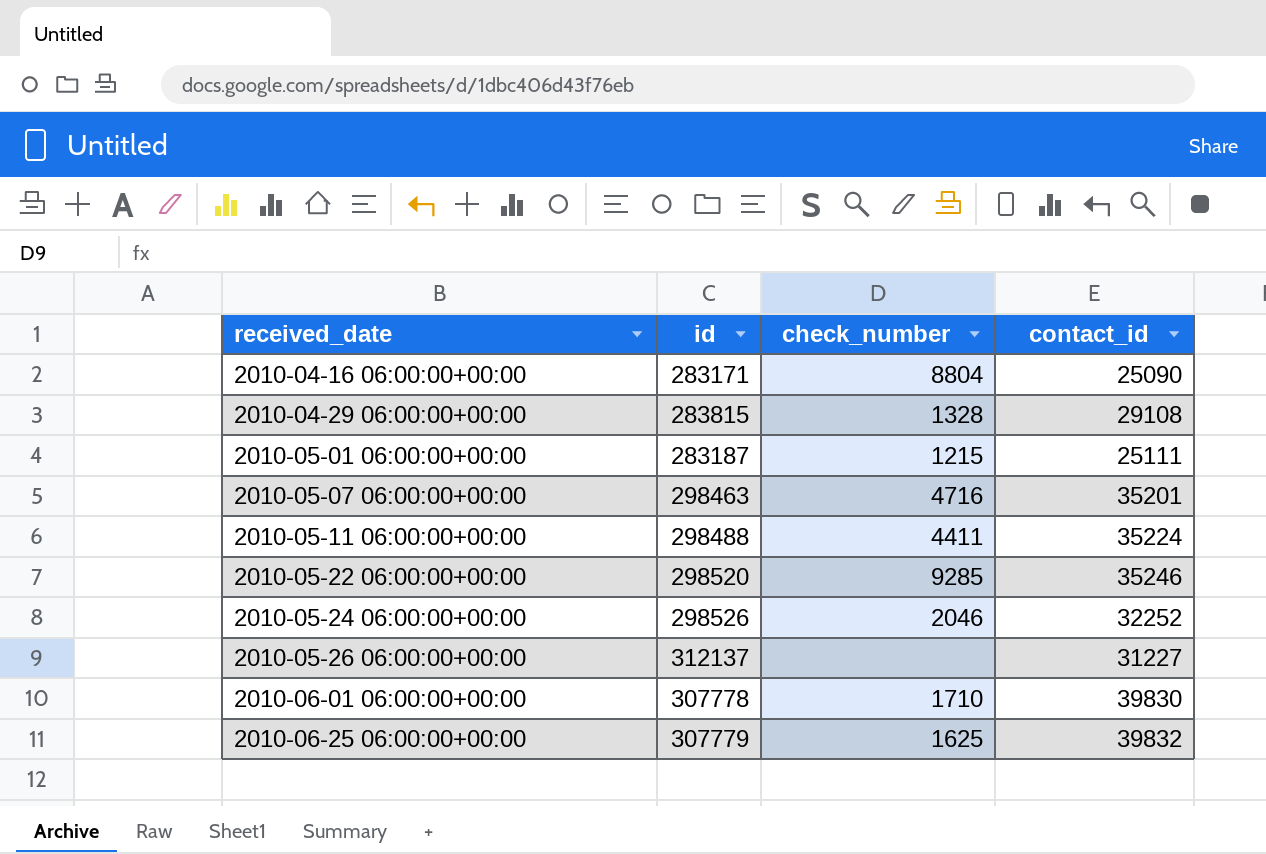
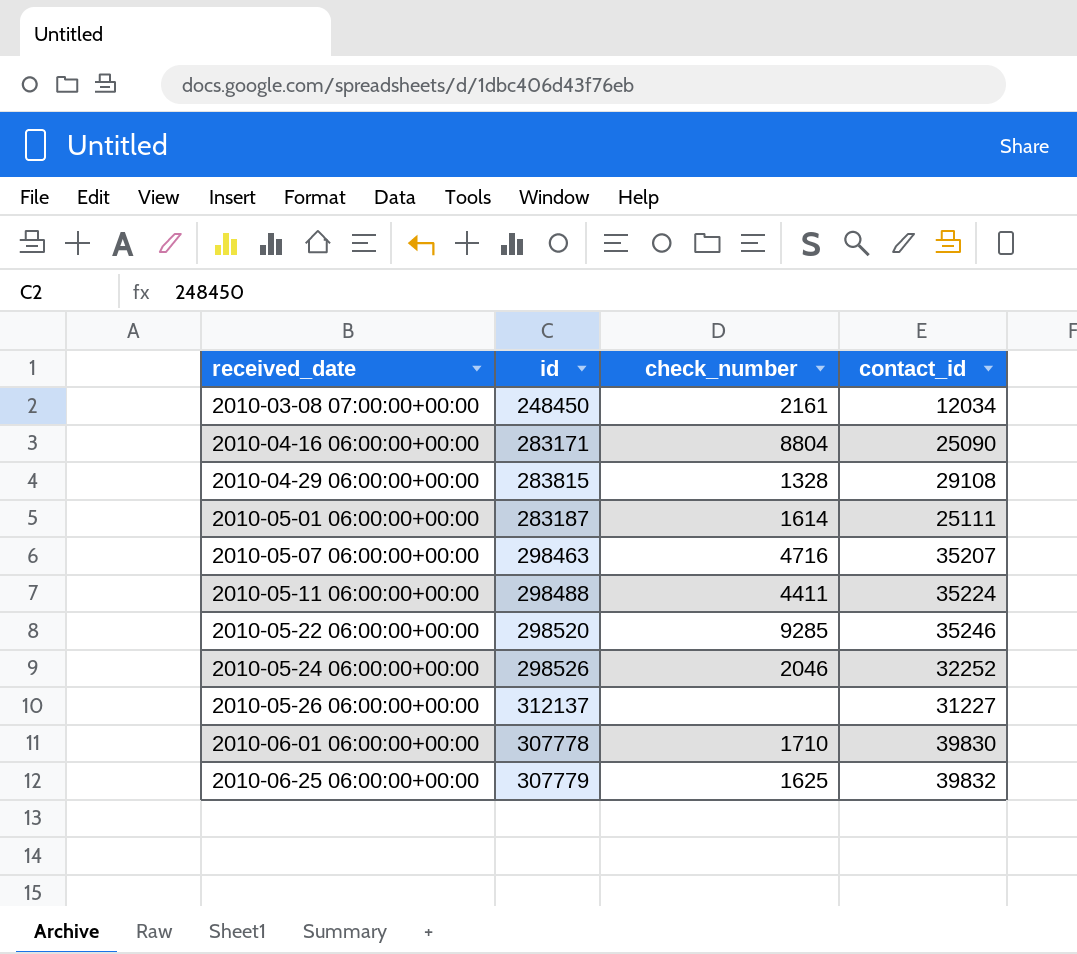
row 2010-03-08 07:00:00+00:00: none -> 248450 | 2161 | 12034
2010-05-01 06:00:00+00:00 | check_number: 1215 -> 1614
2010-05-07 06:00:00+00:00 | contact_id: 35201 -> 35207

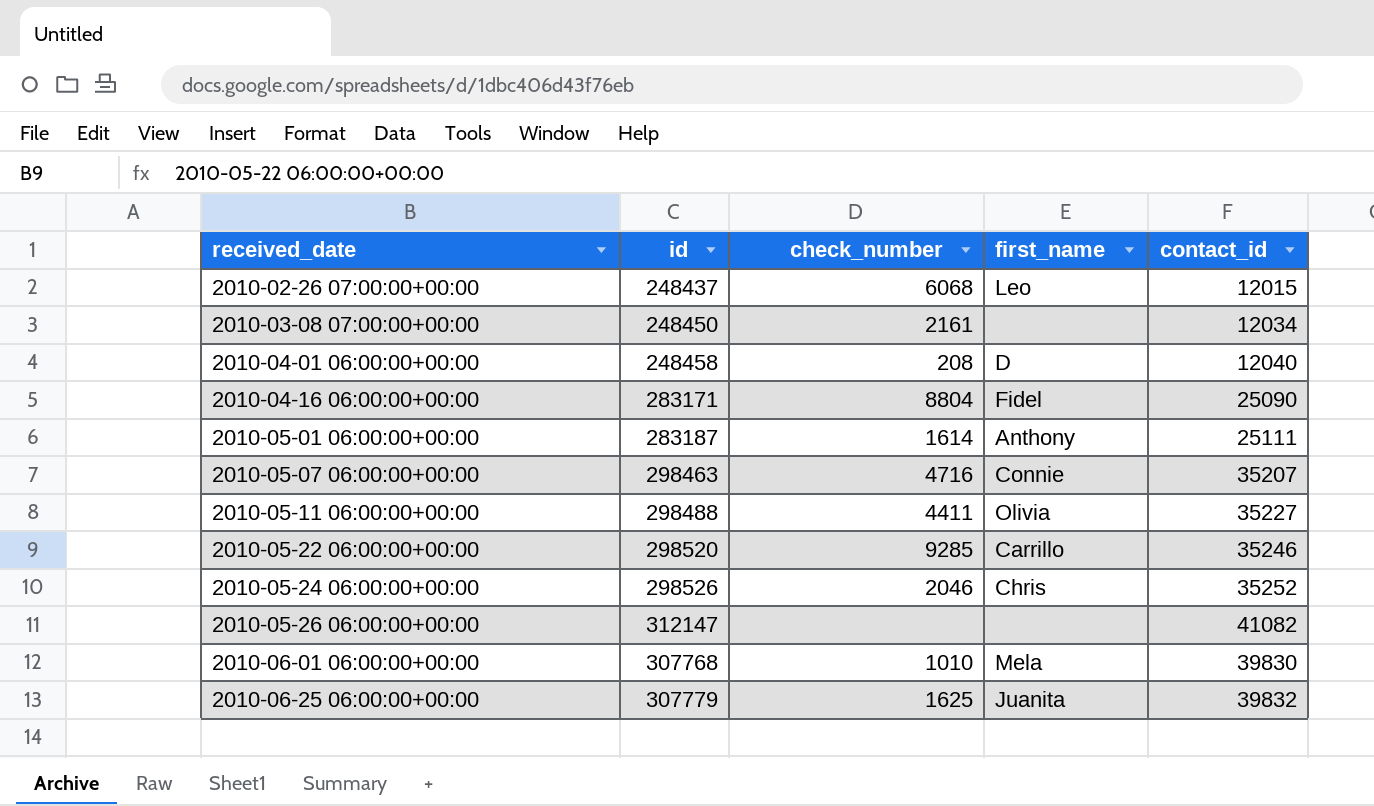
column first_name | position: none -> 4
row 2010-04-29 06:00:00+00:00: 283815 | 1328 | 29108 -> none
row 2010-02-26 07:00:00+00:00: none -> 248437 | 6068 | Leo | 12015
row 2010-04-01 06:00:00+00:00: none -> 248458 | 208 | D | 12040
2010-05-11 06:00:00+00:00 | contact_id: 35224 -> 35227
2010-05-24 06:00:00+00:00 | contact_id: 32252 -> 35252
2010-05-26 06:00:00+00:00 | id: 312137 -> 312147
2010-05-26 06:00:00+00:00 | contact_id: 31227 -> 41082
2010-06-01 06:00:00+00:00 | id: 307778 -> 307768
2010-06-01 06:00:00+00:00 | check_number: 1710 -> 1010

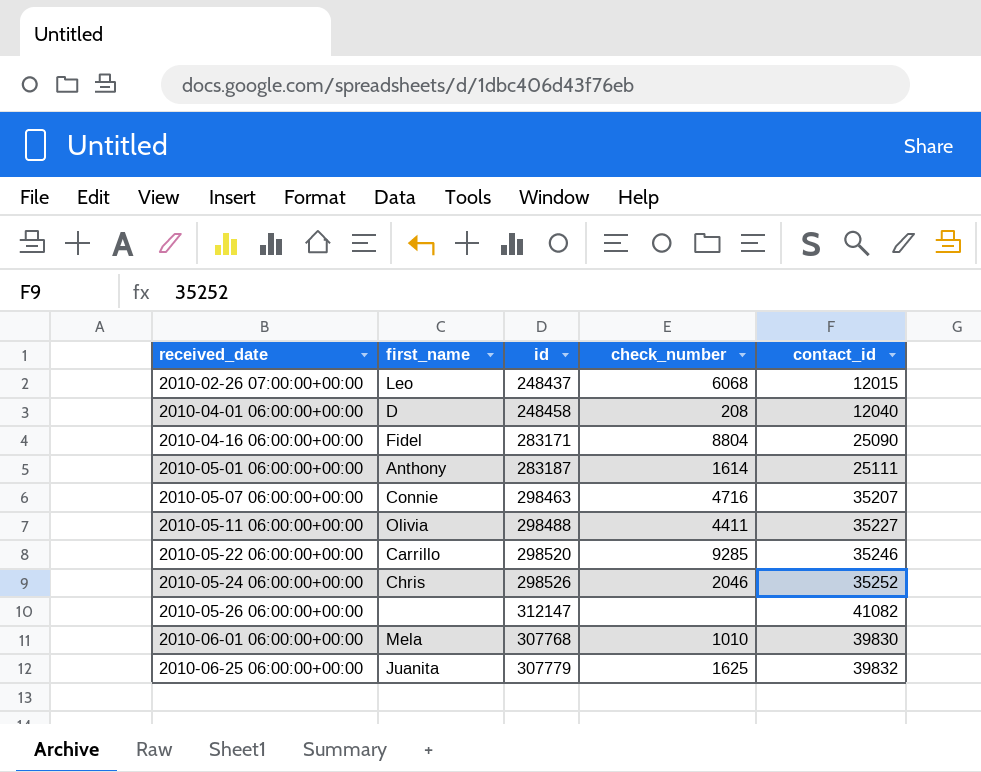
column first_name | position: 4 -> 2
row 2010-03-08 07:00:00+00:00: 248450 | 2161 | none | 12034 -> none

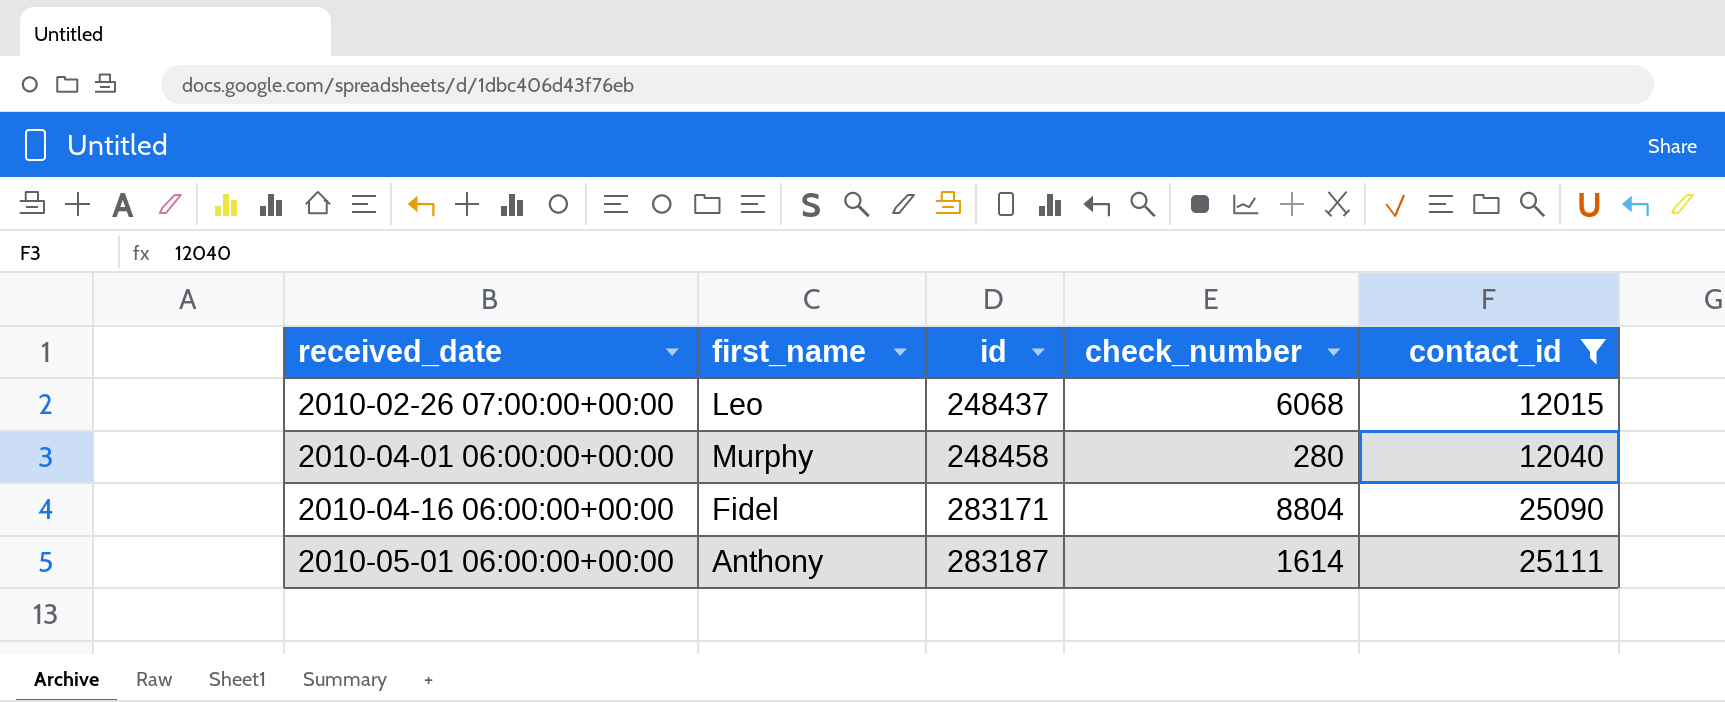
filter: none -> contact_id <= 25111
2010-04-01 06:00:00+00:00 | first_name: D -> Murphy
2010-04-01 06:00:00+00:00 | check_number: 208 -> 280

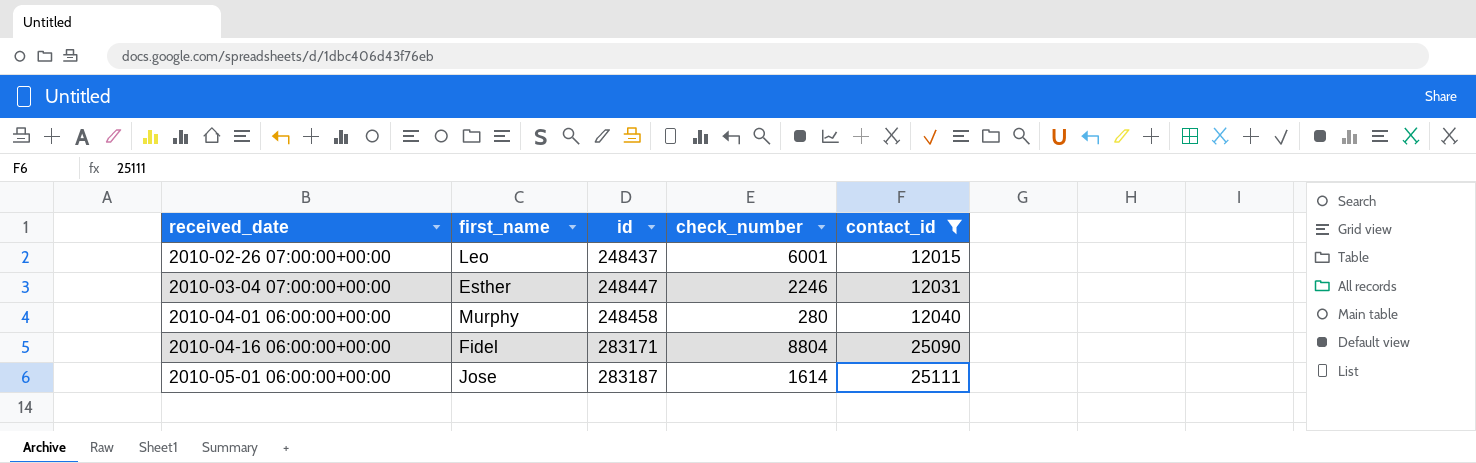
2010-02-26 07:00:00+00:00 | check_number: 6068 -> 6001
row 2010-03-04 07:00:00+00:00: none -> Esther | 248447 | 2246 | 12031
2010-05-01 06:00:00+00:00 | first_name: Anthony -> Jose

